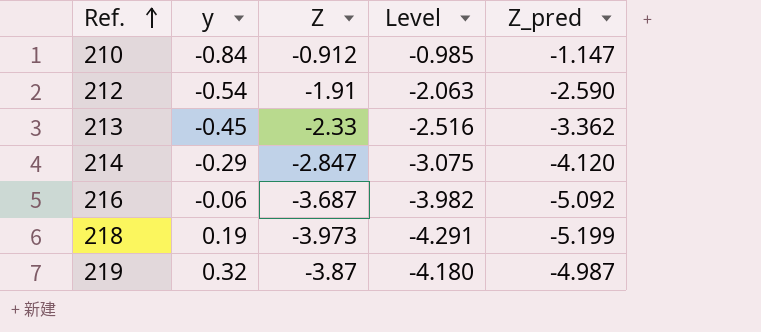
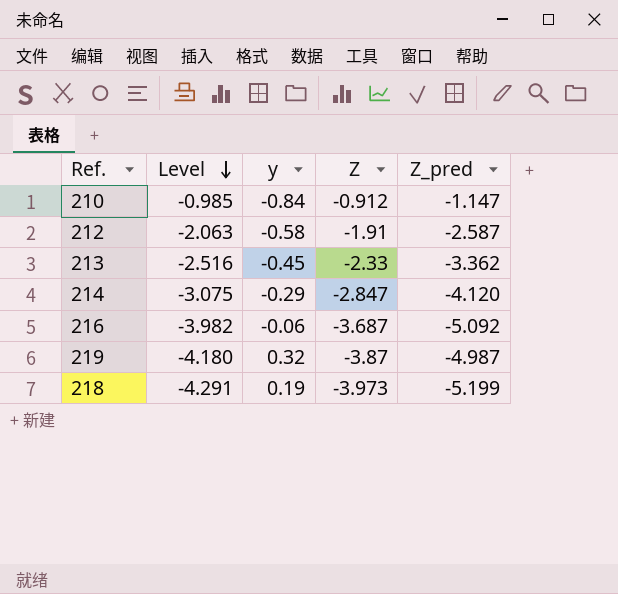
row order: Ref. ascending -> Level descending
column Level | position: 4 -> 2
212 | y: -0.54 -> -0.58
212 | Z_pred: -2.590 -> -2.587

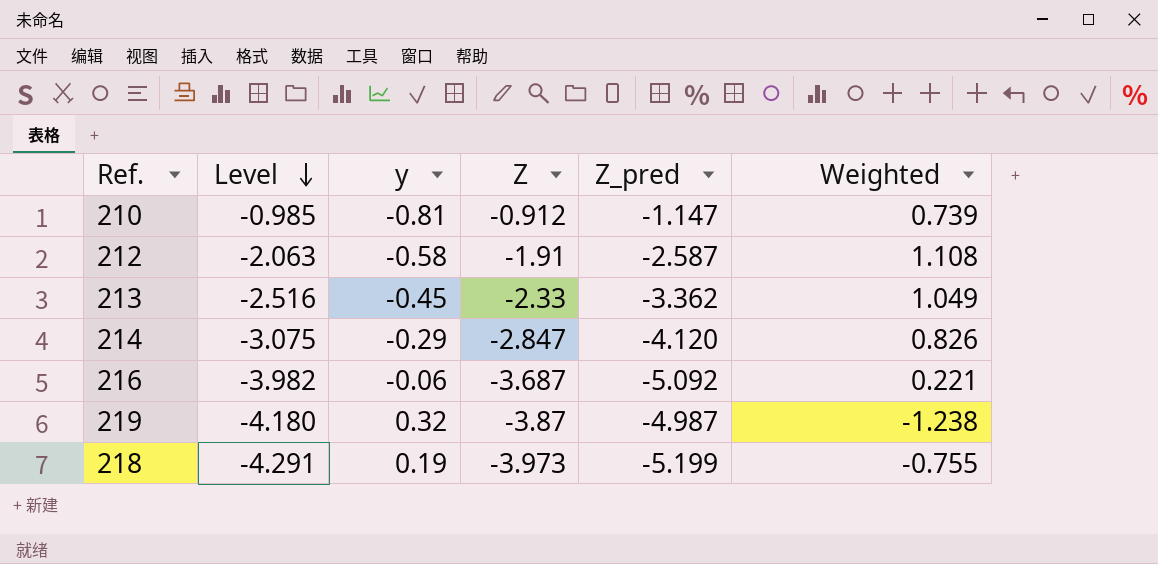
column Weighted | formula: none -> [y] * [Z]
210 | y: -0.84 -> -0.81

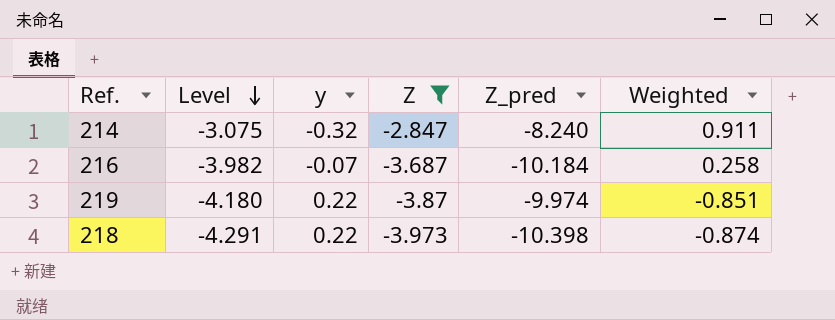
filter: none -> Z <= -2.847
214 | y: -0.29 -> -0.32
214 | Z_pred: -4.120 -> -8.240
214 | Weighted: 0.826 -> 0.911
216 | y: -0.06 -> -0.07
216 | Z_pred: -5.092 -> -10.184
216 | Weighted: 0.221 -> 0.258
219 | y: 0.32 -> 0.22
219 | Z_pred: -4.987 -> -9.974
219 | Weighted: -1.238 -> -0.851
218 | y: 0.19 -> 0.22
218 | Z_pred: -5.199 -> -10.398
218 | Weighted: -0.755 -> -0.874

